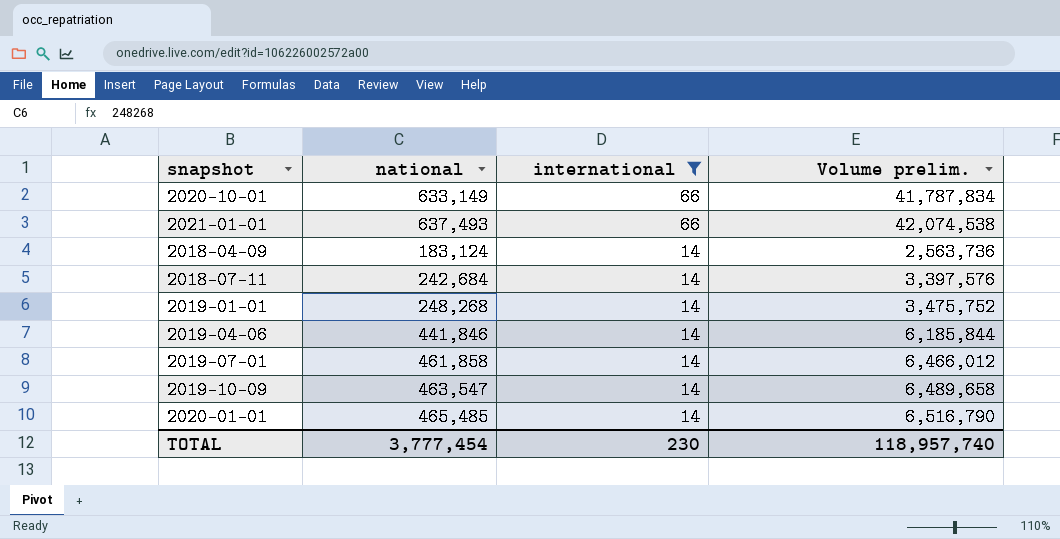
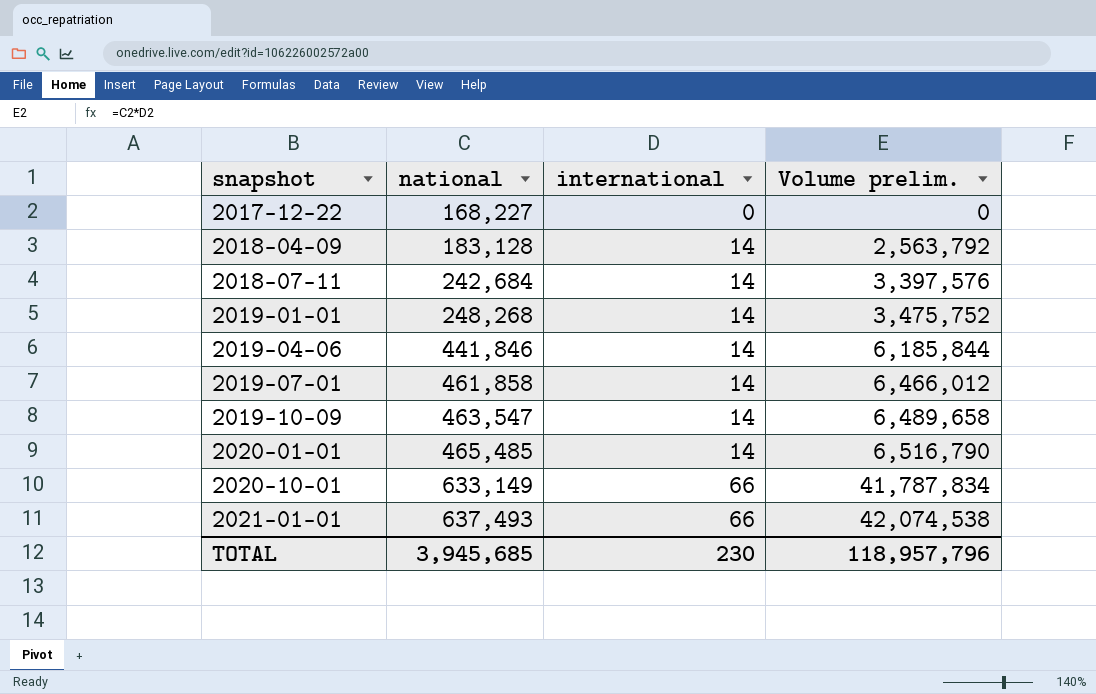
filter: international != 0 -> none
row order: international descending -> snapshot ascending
2018-04-09 | national: 183,124 -> 183,128
2018-04-09 | Volume prelim.: 2,563,736 -> 2,563,792
TOTAL | national: 3,777,454 -> 3,945,685
TOTAL | Volume prelim.: 118,957,740 -> 118,957,796

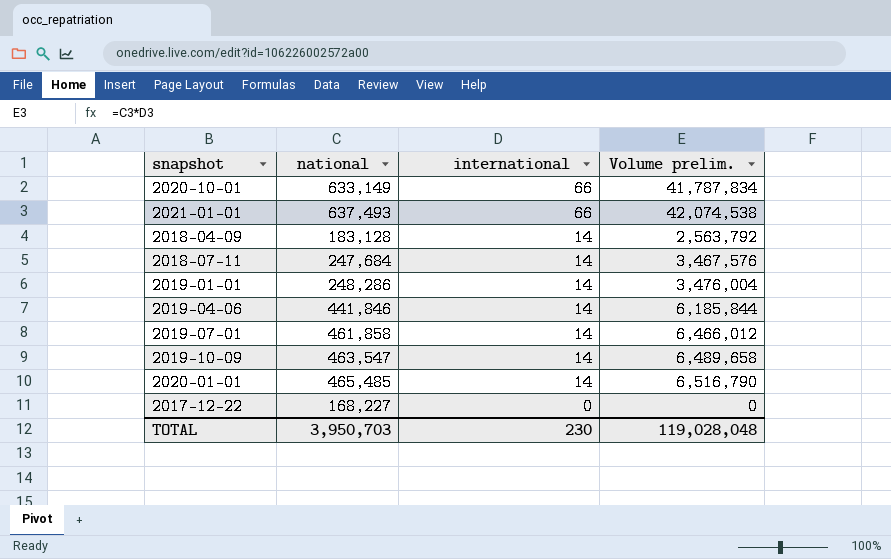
row order: snapshot ascending -> international descending
2018-07-11 | national: 242,684 -> 247,684
2018-07-11 | Volume prelim.: 3,397,576 -> 3,467,576
2019-01-01 | national: 248,268 -> 248,286
2019-01-01 | Volume prelim.: 3,475,752 -> 3,476,004
TOTAL | national: 3,945,685 -> 3,950,703
TOTAL | Volume prelim.: 118,957,796 -> 119,028,048

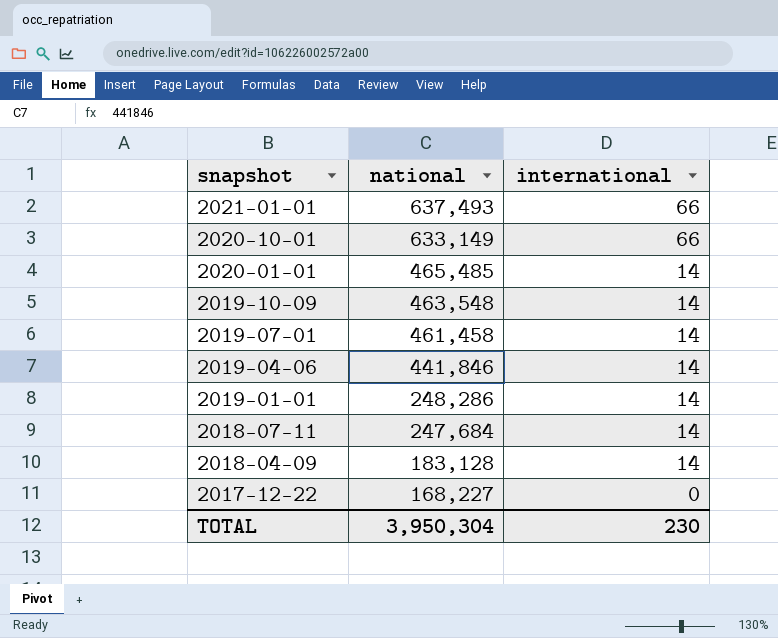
row order: international descending -> snapshot descending
column Volume prelim. | formula: [national] * [international] -> none
2019-10-09 | national: 463,547 -> 463,548
2019-07-01 | national: 461,858 -> 461,458
TOTAL | national: 3,950,703 -> 3,950,304

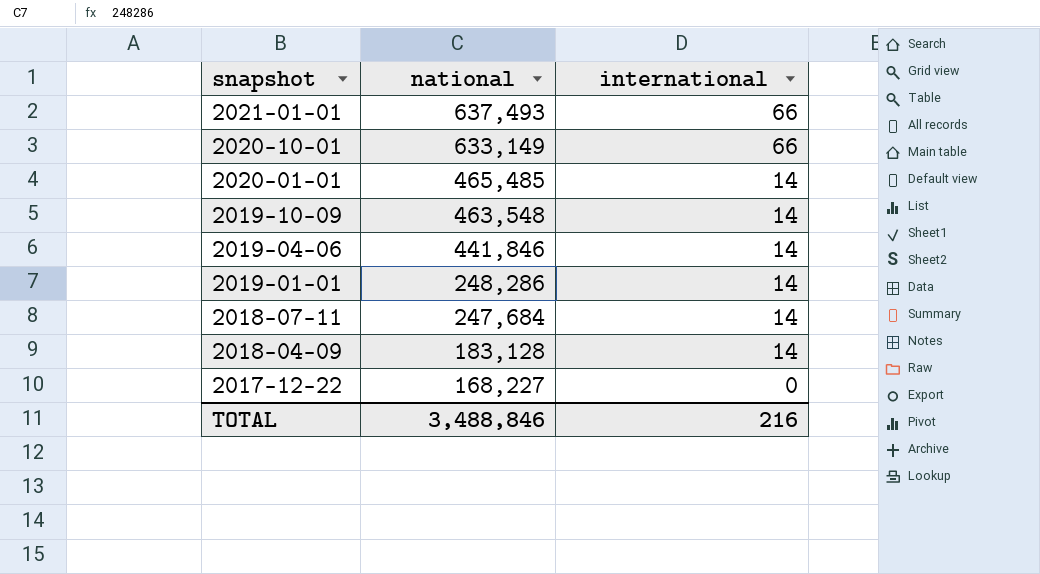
row 2019-07-01: 461,458 | 14 -> none
TOTAL | national: 3,950,304 -> 3,488,846
TOTAL | international: 230 -> 216

